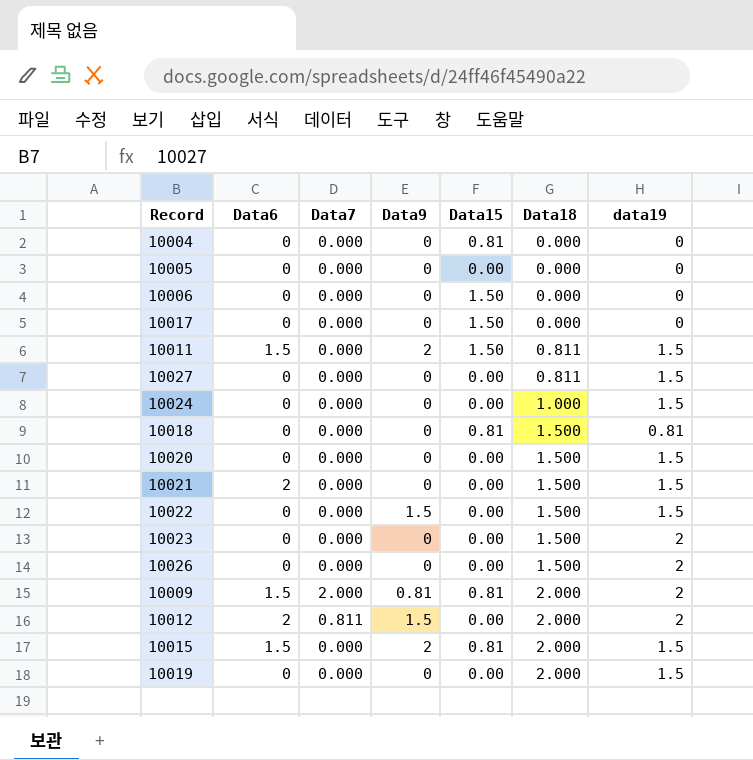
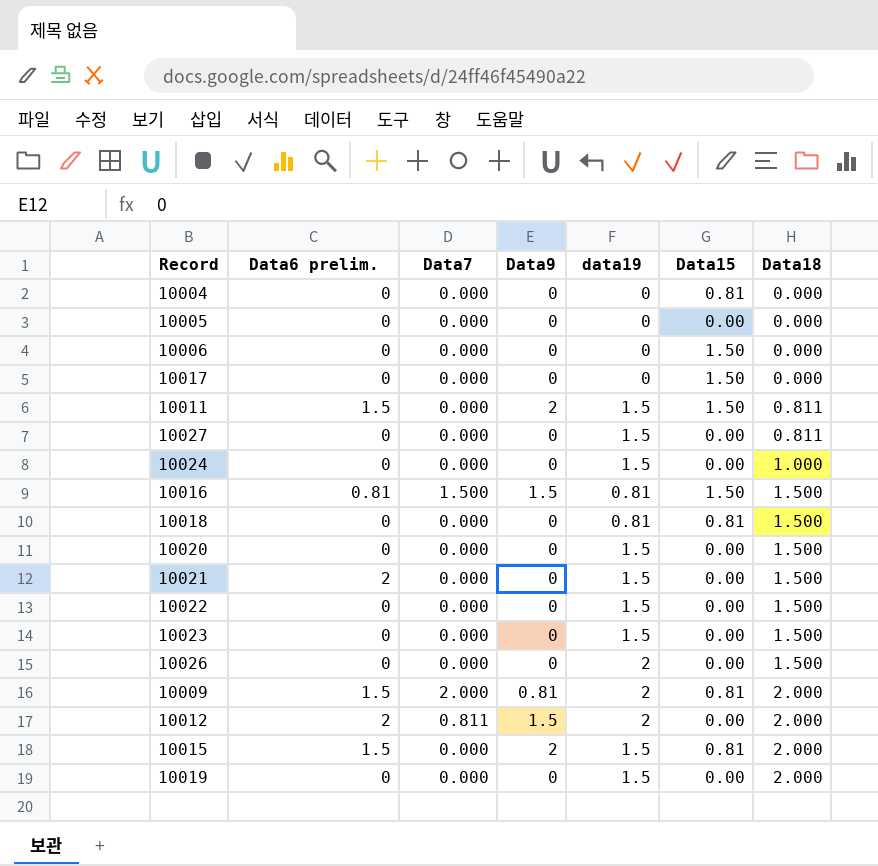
column name: Data6 -> Data6 prelim.
column data19 | position: 7 -> 5
row 10016: none -> 0.81 | 1.500 | 1.5 | 0.81 | 1.50 | 1.500
10022 | Data9: 1.5 -> 0
10023 | data19: 2 -> 1.5

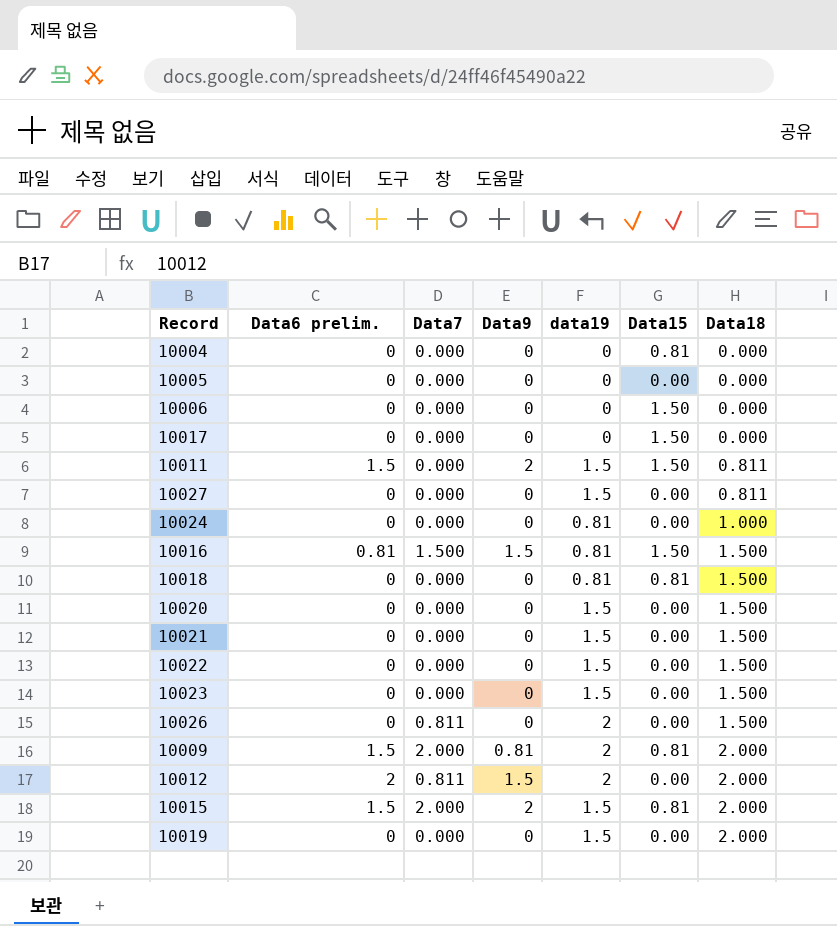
10024 | data19: 1.5 -> 0.81
10021 | Data6 prelim.: 2 -> 0
10026 | Data7: 0.000 -> 0.811
10015 | Data7: 0.000 -> 2.000

